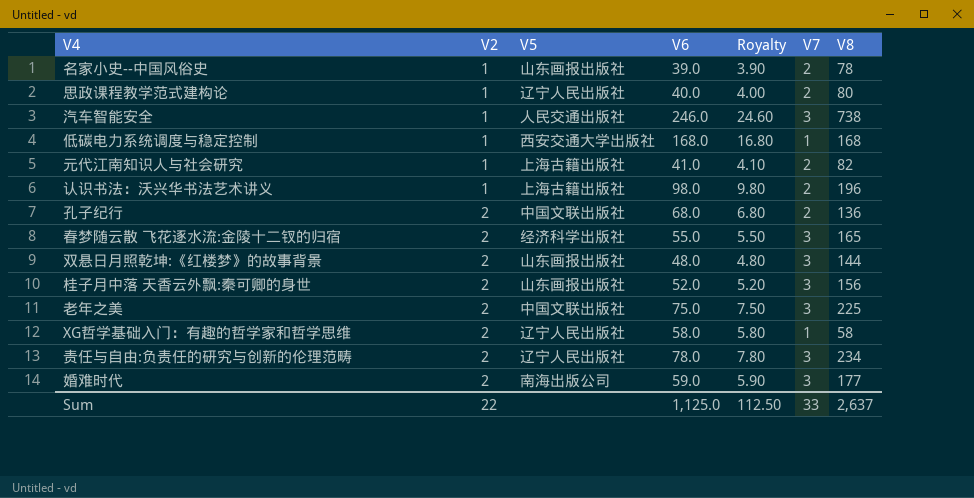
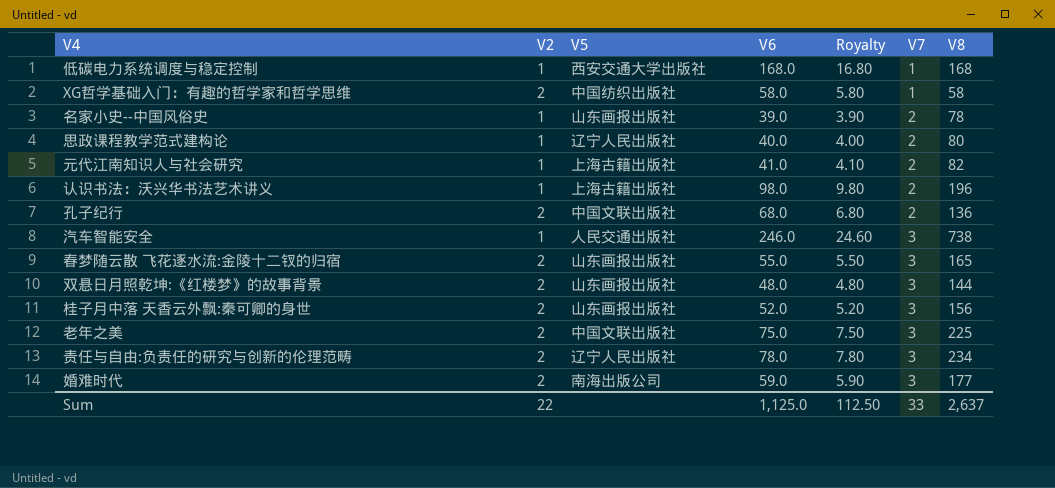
row order: V2 ascending -> V7 ascending
XG哲学基础入门：有趣的哲学家和哲学思维 | V5: 辽宁人民出版社 -> 中国纺织出版社
春梦随云散 飞花逐水流:金陵十二钗的归宿 | V5: 经济科学出版社 -> 山东画报出版社

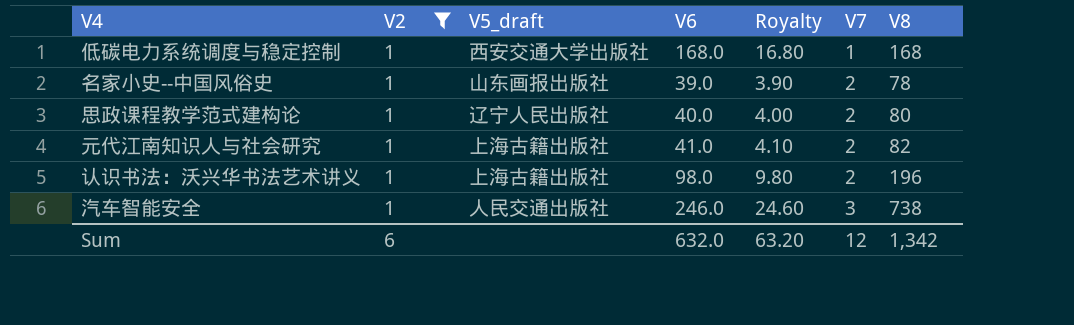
filter: none -> V2 = 1
column name: V5 -> V5_draft
Sum | V2: 22 -> 6
Sum | V6: 1,125.0 -> 632.0
Sum | Royalty: 112.50 -> 63.20
Sum | V7: 33 -> 12
Sum | V8: 2,637 -> 1,342

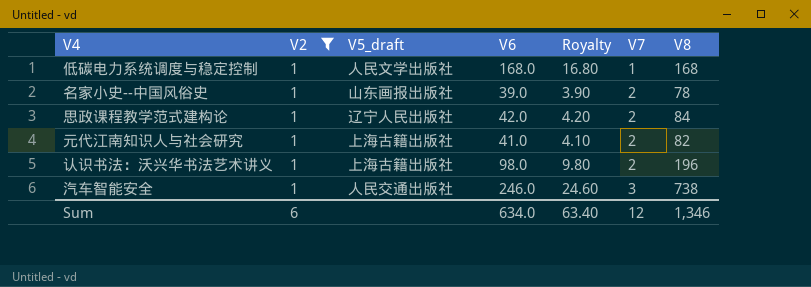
低碳电力系统调度与稳定控制 | V5_draft: 西安交通大学出版社 -> 人民文学出版社
思政课程教学范式建构论 | V6: 40.0 -> 42.0
思政课程教学范式建构论 | Royalty: 4.00 -> 4.20
思政课程教学范式建构论 | V8: 80 -> 84
Sum | V6: 632.0 -> 634.0
Sum | Royalty: 63.20 -> 63.40
Sum | V8: 1,342 -> 1,346

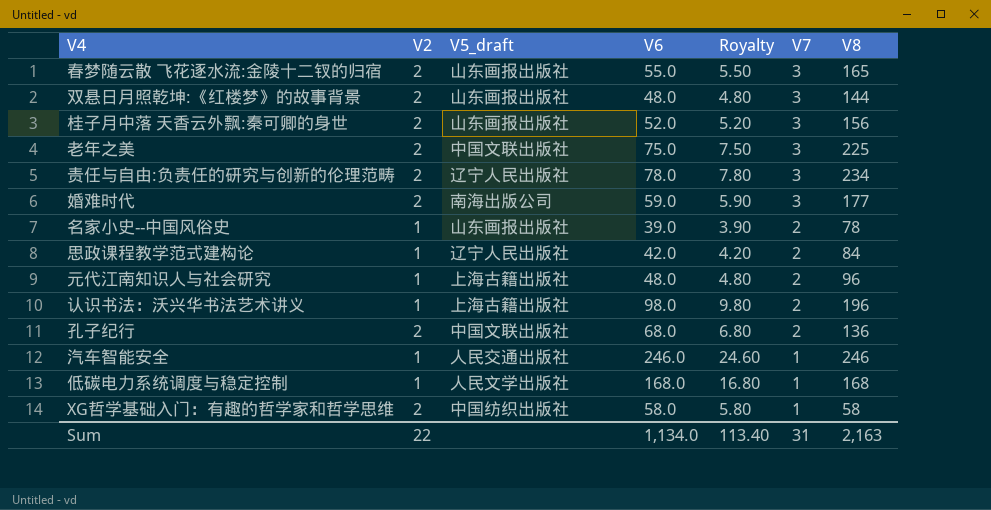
filter: V2 = 1 -> none
row order: V7 ascending -> V7 descending
元代江南知识人与社会研究 | V6: 41.0 -> 48.0
元代江南知识人与社会研究 | Royalty: 4.10 -> 4.80
元代江南知识人与社会研究 | V8: 82 -> 96
汽车智能安全 | V7: 3 -> 1
汽车智能安全 | V8: 738 -> 246
Sum | V2: 6 -> 22
Sum | V6: 634.0 -> 1,134.0
Sum | Royalty: 63.40 -> 113.40
Sum | V7: 12 -> 31
Sum | V8: 1,346 -> 2,163

